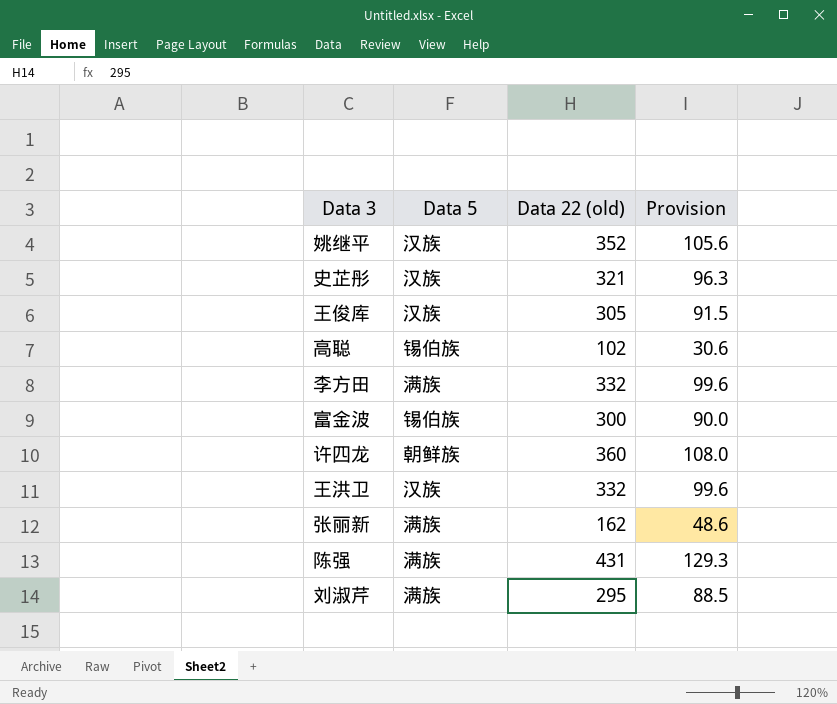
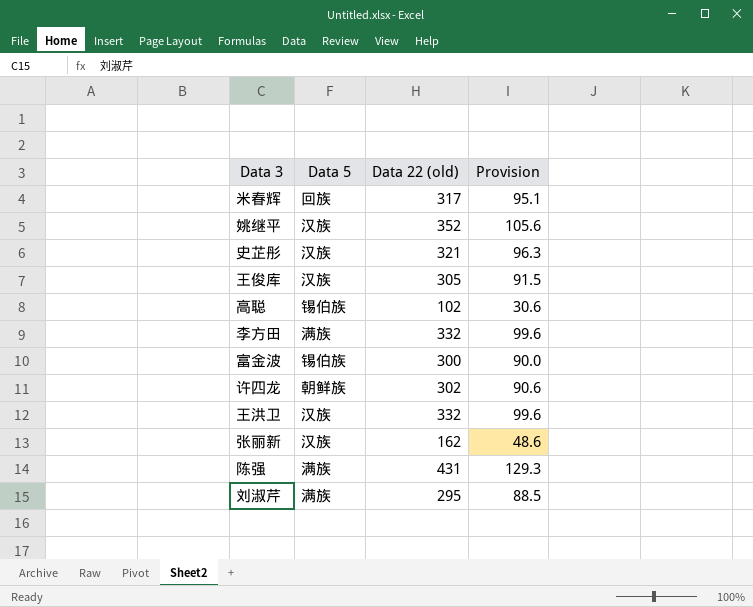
row 米春辉: none -> 回族 | 317 | 95.1
许四龙 | Data 22 (old): 360 -> 302
许四龙 | Provision: 108.0 -> 90.6
张丽新 | Data 5: 满族 -> 汉族

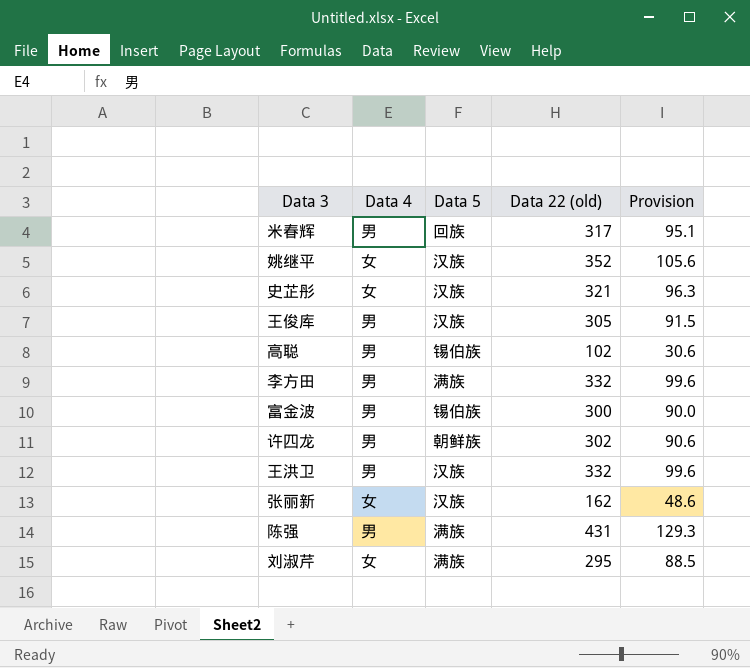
column Data 4 | position: none -> 2

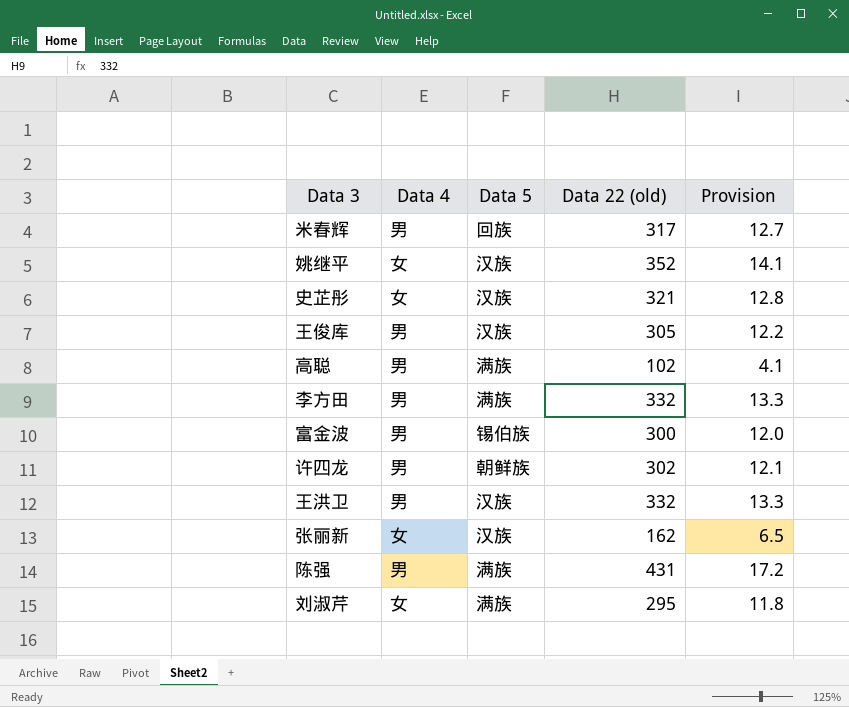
column Provision | formula: [Data 22 (old)] * 0.3 -> [Data 22 (old)] * 0.04
高聪 | Data 5: 锡伯族 -> 满族

